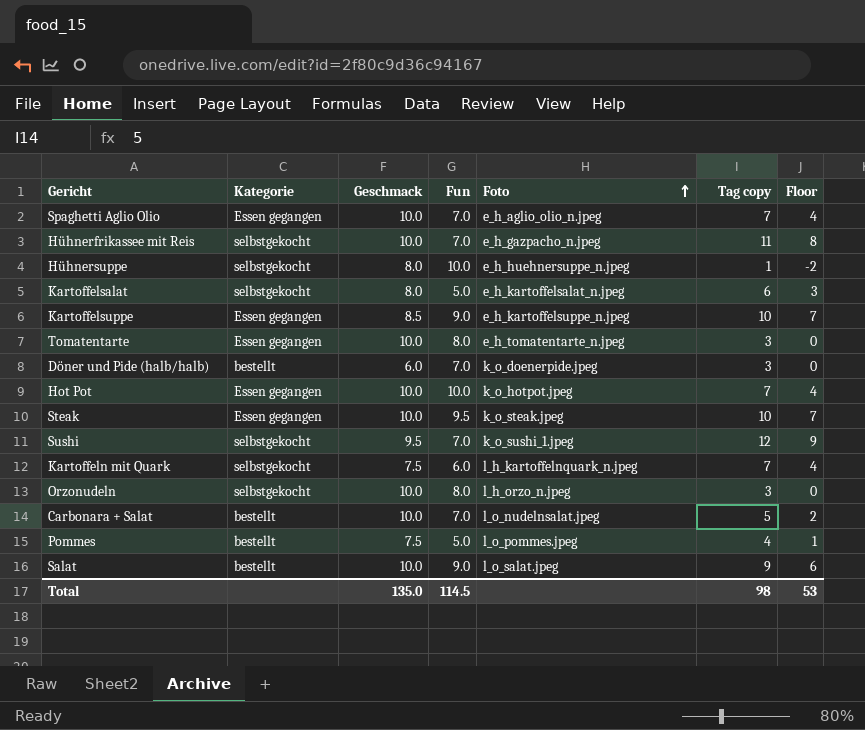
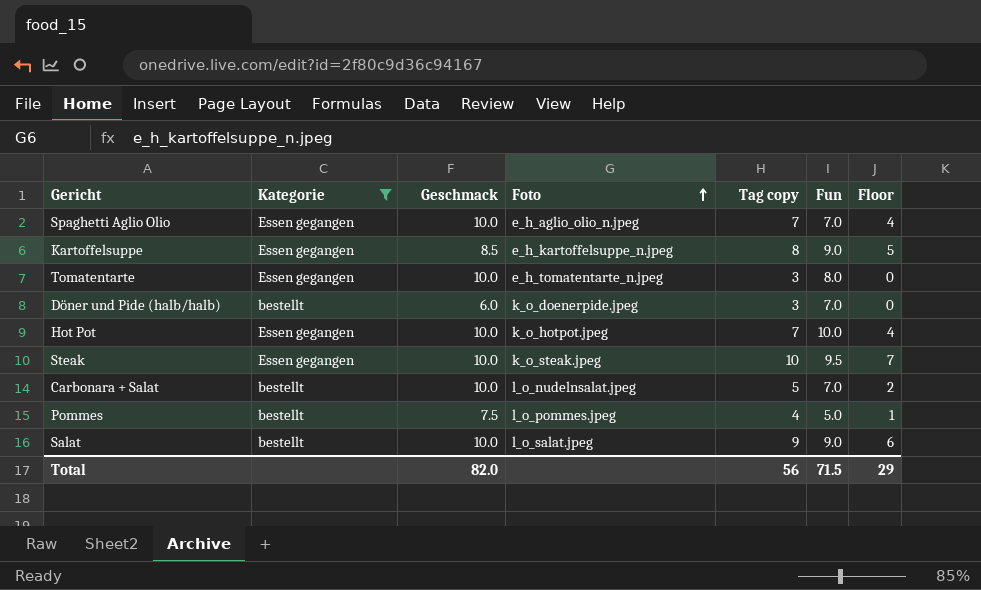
filter: none -> Kategorie != selbstgekocht
column Fun | position: 4 -> 6
Kartoffelsuppe | Tag copy: 10 -> 8
Kartoffelsuppe | Floor: 7 -> 5
Total | Geschmack: 135.0 -> 82.0
Total | Tag copy: 98 -> 56
Total | Fun: 114.5 -> 71.5
Total | Floor: 53 -> 29

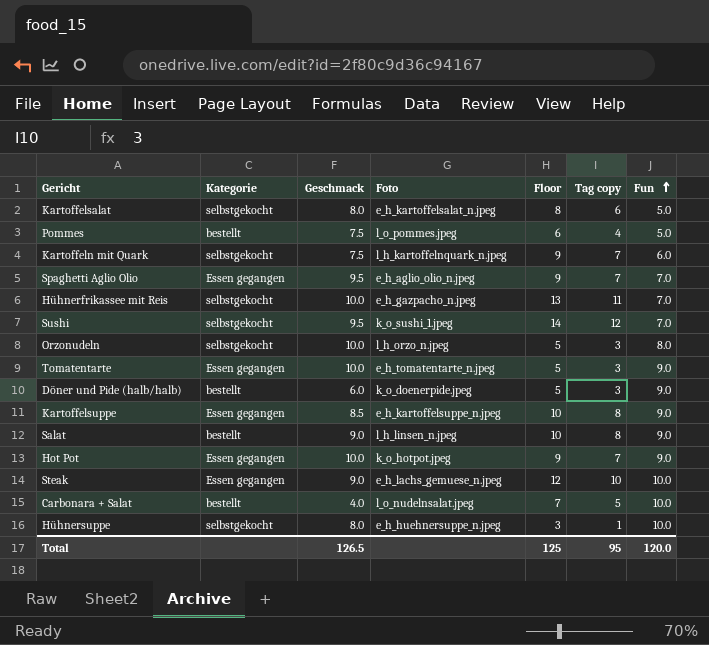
filter: Kategorie != selbstgekocht -> none
row order: Foto ascending -> Fun ascending
column Floor | formula: [Tag copy] - 3 -> [Tag copy] + 2
column Floor | position: 7 -> 5
Spaghetti Aglio Olio | Geschmack: 10.0 -> 9.5
Tomatentarte | Fun: 8.0 -> 9.0
Döner und Pide (halb/halb) | Fun: 7.0 -> 9.0
Salat | Geschmack: 10.0 -> 9.0
Salat | Foto: l_o_salat.jpeg -> l_h_linsen_n.jpeg
Salat | Tag copy: 9 -> 8
Hot Pot | Fun: 10.0 -> 9.0
Steak | Geschmack: 10.0 -> 9.0
Steak | Foto: k_o_steak.jpeg -> e_h_lachs_gemuese_n.jpeg
Steak | Fun: 9.5 -> 10.0
Carbonara + Salat | Geschmack: 10.0 -> 4.0
Carbonara + Salat | Fun: 7.0 -> 10.0
Total | Geschmack: 82.0 -> 126.5
Total | Floor: 29 -> 125
Total | Tag copy: 56 -> 95
Total | Fun: 71.5 -> 120.0

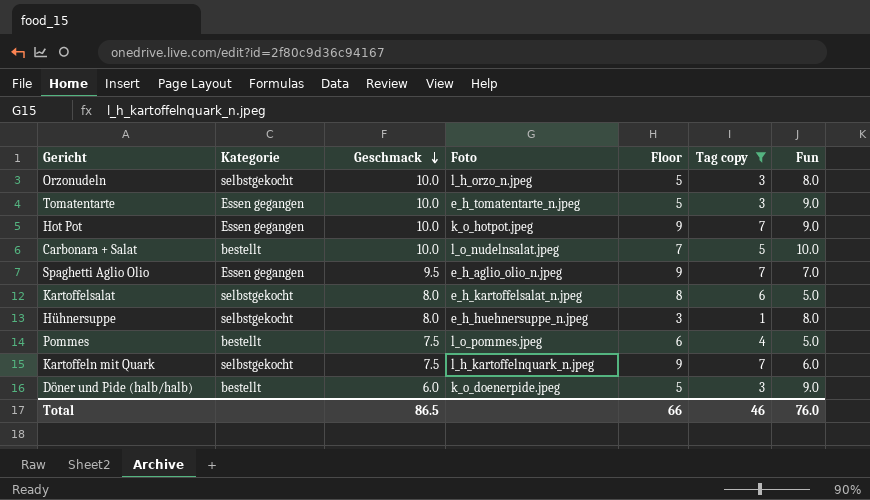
filter: none -> Tag copy <= 7
row order: Fun ascending -> Geschmack descending
Carbonara + Salat | Geschmack: 4.0 -> 10.0
Hühnersuppe | Fun: 10.0 -> 8.0
Total | Geschmack: 126.5 -> 86.5
Total | Floor: 125 -> 66
Total | Tag copy: 95 -> 46
Total | Fun: 120.0 -> 76.0

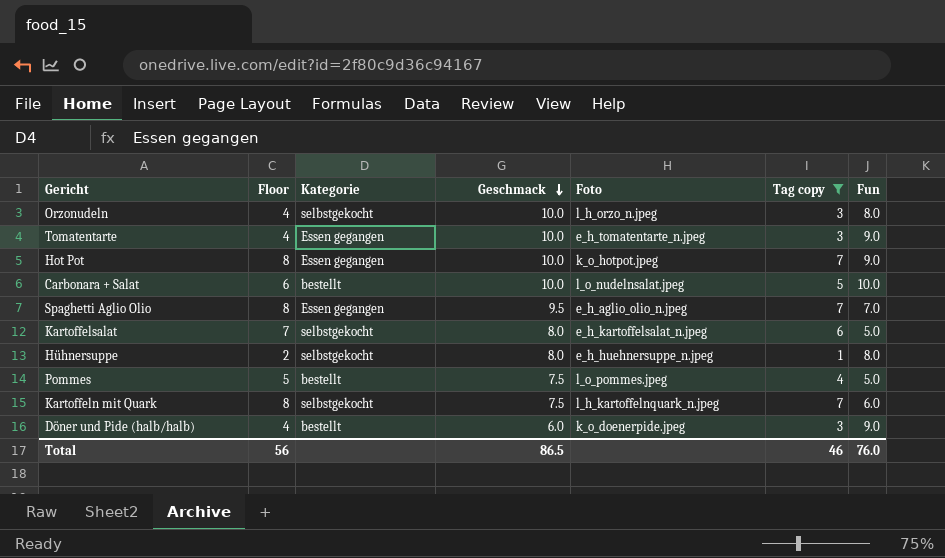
column Floor | formula: [Tag copy] + 2 -> [Tag copy] + 1
column Floor | position: 5 -> 2
Total | Floor: 66 -> 56

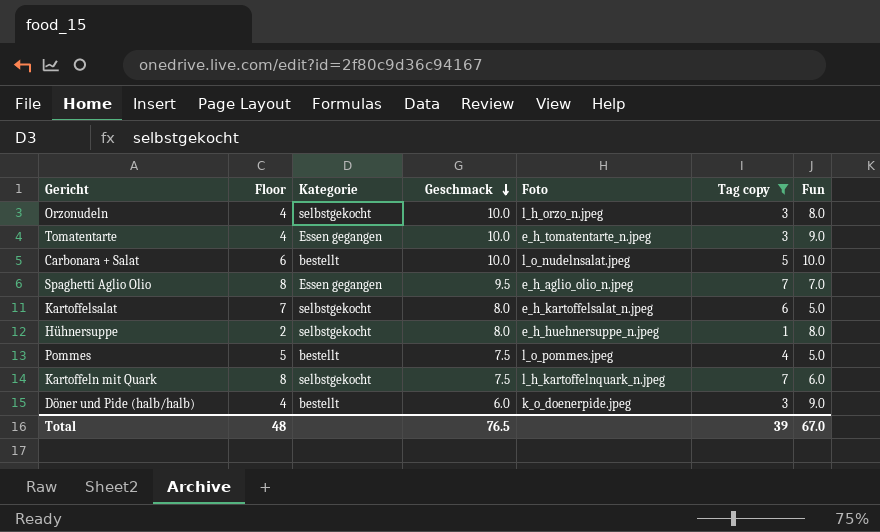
row Hot Pot: 8 | Essen gegangen | 10.0 | k_o_hotpot.jpeg | 7 | 9.0 -> none
Total | Floor: 56 -> 48
Total | Geschmack: 86.5 -> 76.5
Total | Tag copy: 46 -> 39
Total | Fun: 76.0 -> 67.0

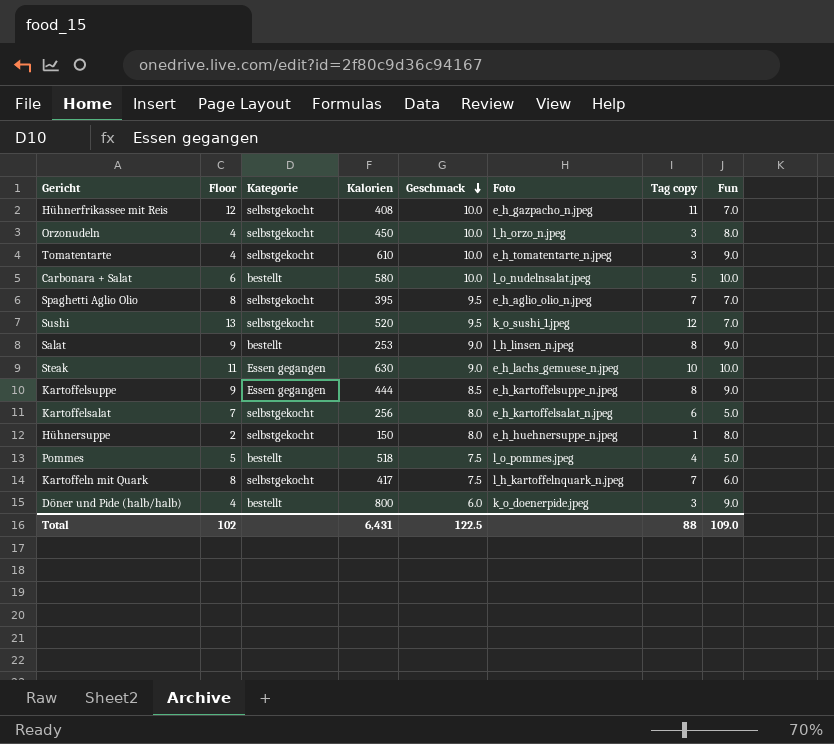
filter: Tag copy <= 7 -> none
column Kalorien | position: none -> 4
Tomatentarte | Kategorie: Essen gegangen -> selbstgekocht
Spaghetti Aglio Olio | Kategorie: Essen gegangen -> selbstgekocht
Total | Floor: 48 -> 102
Total | Geschmack: 76.5 -> 122.5
Total | Tag copy: 39 -> 88
Total | Fun: 67.0 -> 109.0

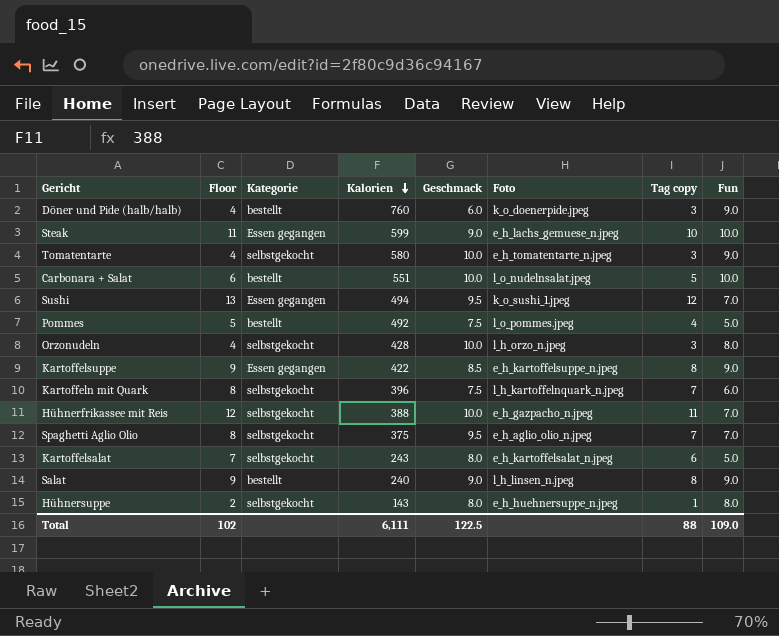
row order: Geschmack descending -> Kalorien descending
Döner und Pide (halb/halb) | Kalorien: 800 -> 760
Steak | Kalorien: 630 -> 599
Tomatentarte | Kalorien: 610 -> 580
Carbonara + Salat | Kalorien: 580 -> 551
Sushi | Kategorie: selbstgekocht -> Essen gegangen
Sushi | Kalorien: 520 -> 494
Pommes | Kalorien: 518 -> 492
Orzonudeln | Kalorien: 450 -> 428
Kartoffelsuppe | Kalorien: 444 -> 422
Kartoffeln mit Quark | Kalorien: 417 -> 396
Hühnerfrikassee mit Reis | Kalorien: 408 -> 388
Spaghetti Aglio Olio | Kalorien: 395 -> 375
Kartoffelsalat | Kalorien: 256 -> 243
Salat | Kalorien: 253 -> 240
Hühnersuppe | Kalorien: 150 -> 143
Total | Kalorien: 6,431 -> 6,111

